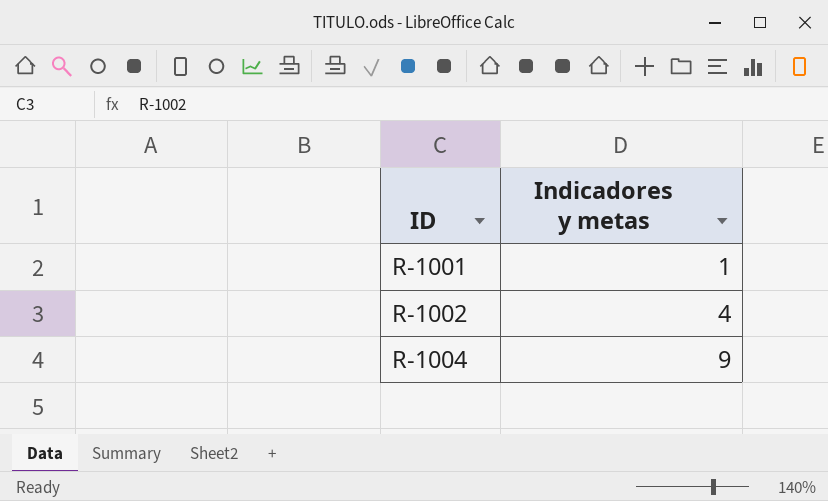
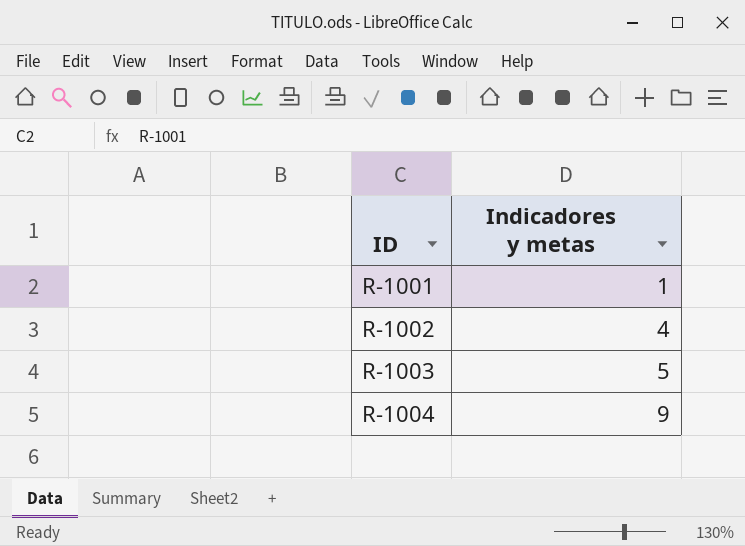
row R-1003: none -> 5

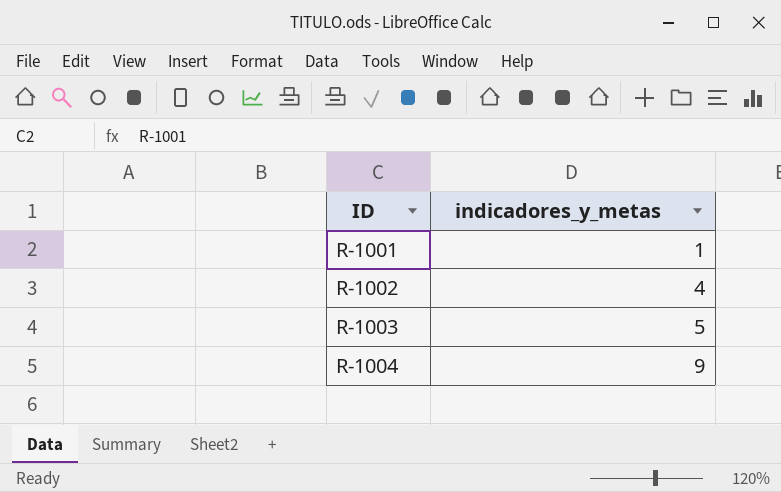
column name: Indicadores y metas -> indicadores_y_metas

